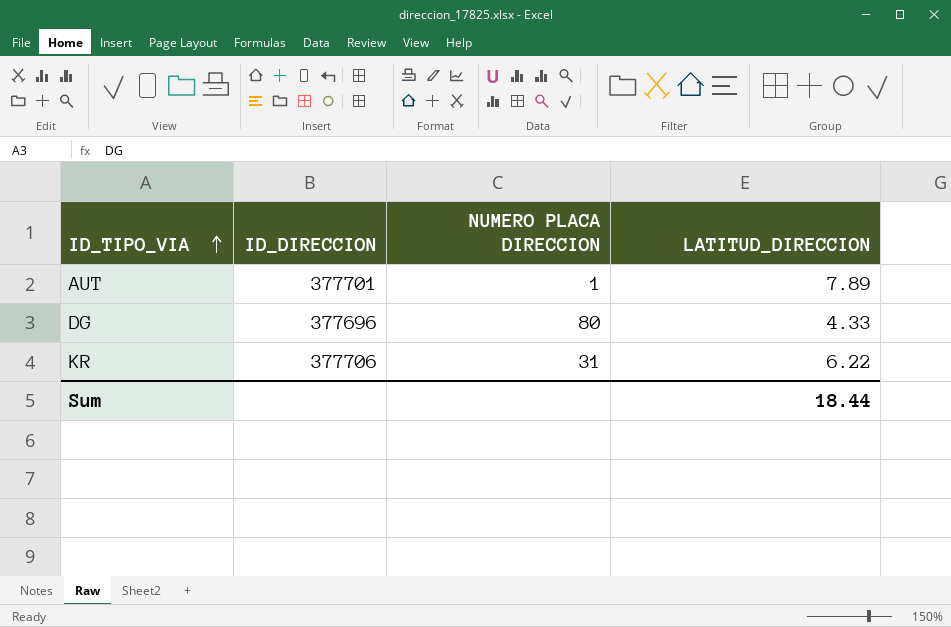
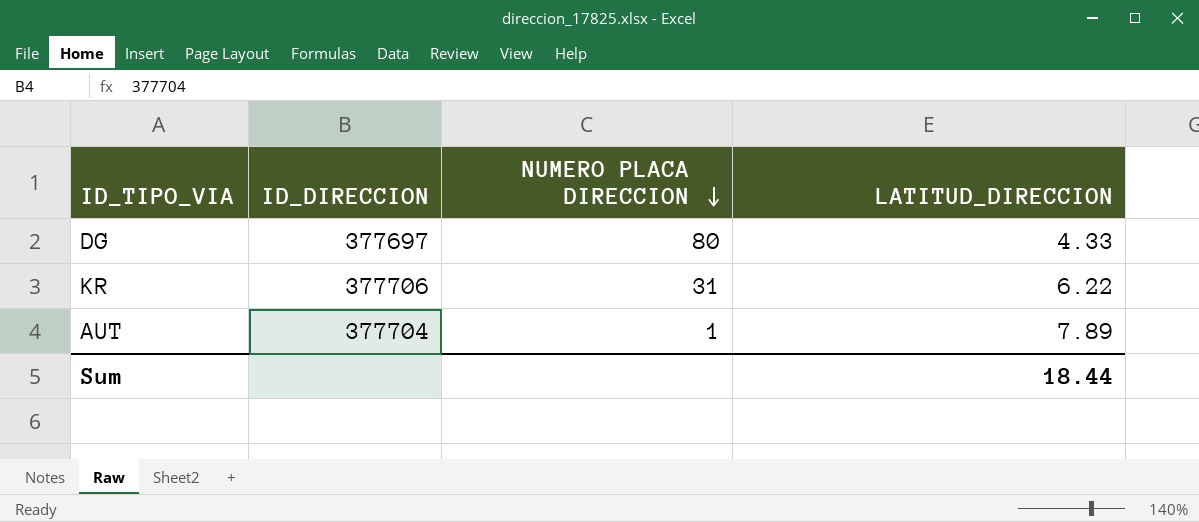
row order: ID_TIPO_VIA ascending -> NUMERO PLACA DIRECCION descending
DG | ID_DIRECCION: 377696 -> 377697
AUT | ID_DIRECCION: 377701 -> 377704

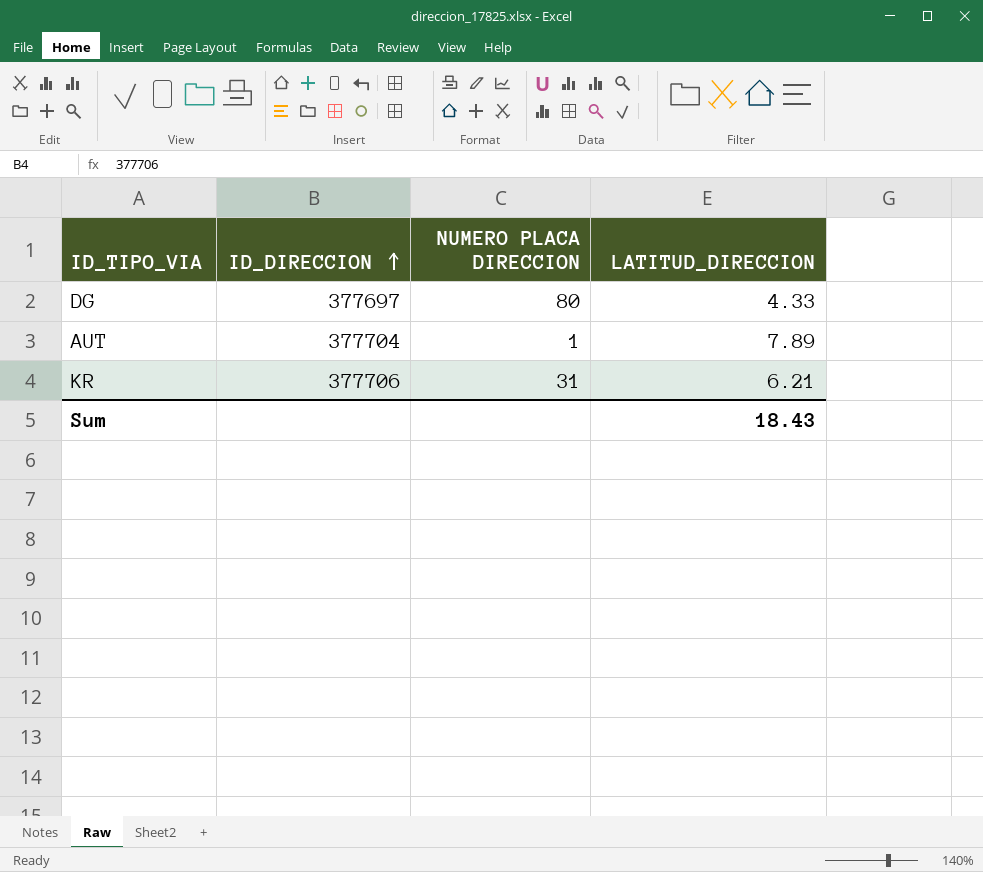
row order: NUMERO PLACA DIRECCION descending -> ID_DIRECCION ascending
KR | LATITUD_DIRECCION: 6.22 -> 6.21
Sum | LATITUD_DIRECCION: 18.44 -> 18.43

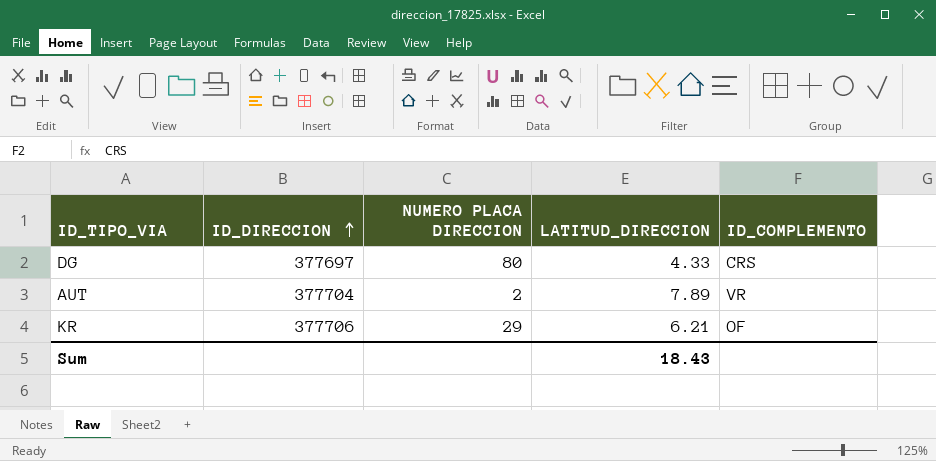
column ID_COMPLEMENTO | position: none -> 5
AUT | NUMERO PLACA DIRECCION: 1 -> 2
KR | NUMERO PLACA DIRECCION: 31 -> 29

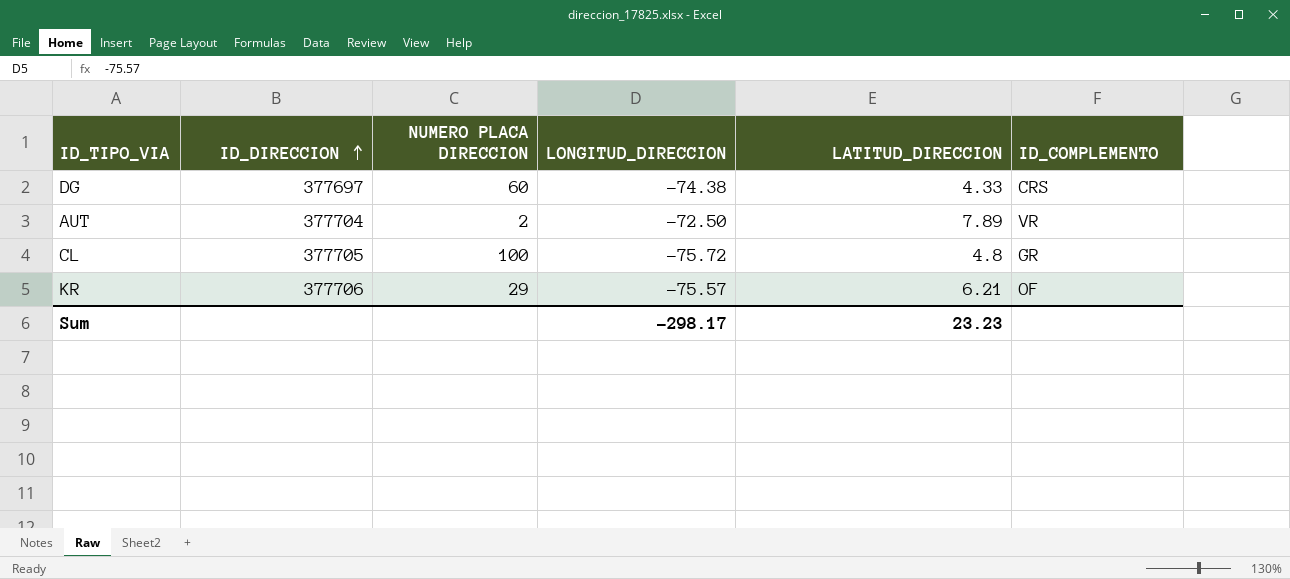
column LONGITUD_DIRECCION | position: none -> 4
DG | NUMERO PLACA DIRECCION: 80 -> 60
row CL: none -> 377705 | 100 | -75.72 | 4.8 | GR
Sum | LATITUD_DIRECCION: 18.43 -> 23.23

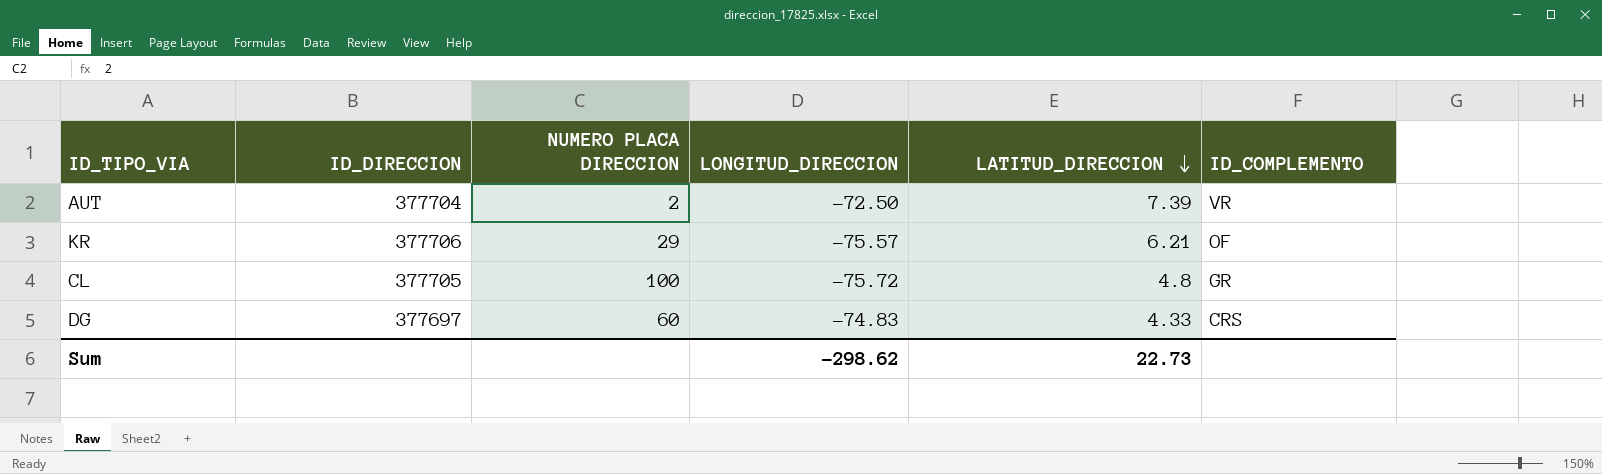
row order: ID_DIRECCION ascending -> LATITUD_DIRECCION descending
AUT | LATITUD_DIRECCION: 7.89 -> 7.39
DG | LONGITUD_DIRECCION: -74.38 -> -74.83
Sum | LONGITUD_DIRECCION: -298.17 -> -298.62
Sum | LATITUD_DIRECCION: 23.23 -> 22.73

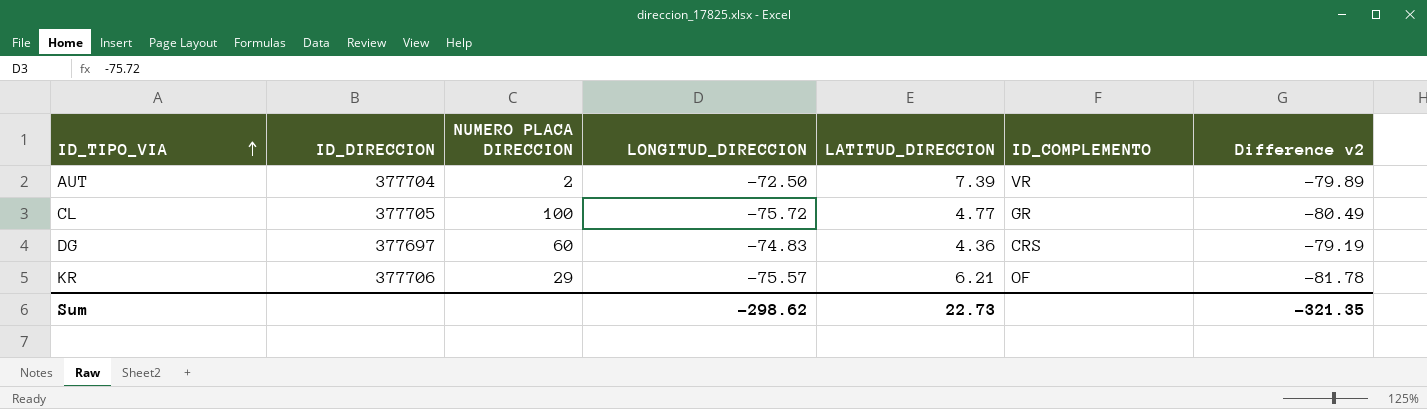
row order: LATITUD_DIRECCION descending -> ID_TIPO_VIA ascending
column Difference v2 | formula: none -> [LONGITUD_DIRECCION] - [LATITUD_DIRECCION]
CL | LATITUD_DIRECCION: 4.8 -> 4.77
DG | LATITUD_DIRECCION: 4.33 -> 4.36

